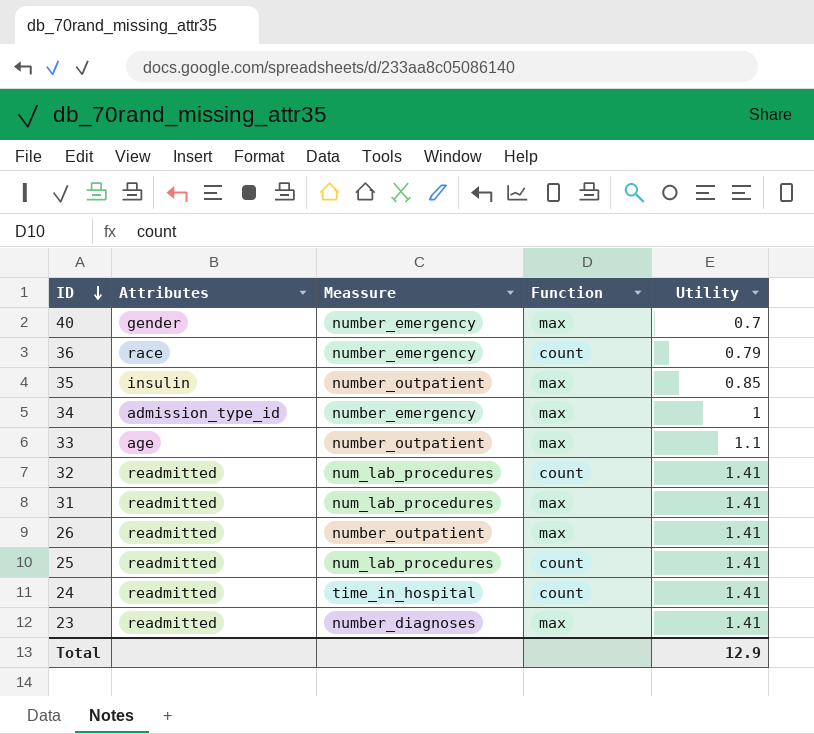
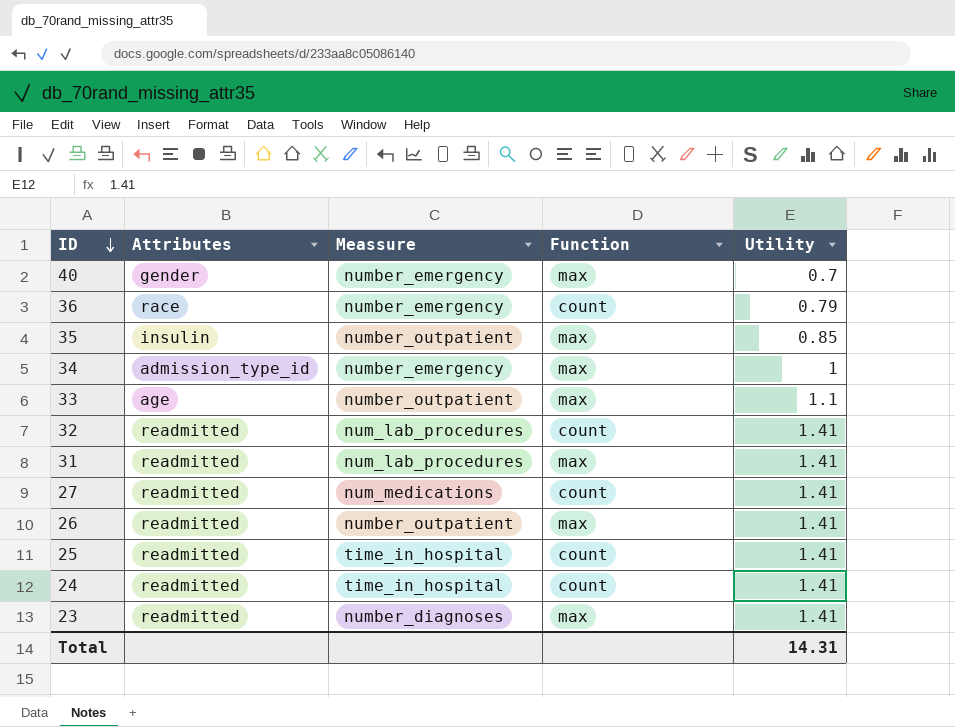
row 27: none -> readmitted | num_medications | count | 1.41
25 | Meassure: num_lab_procedures -> time_in_hospital
Total | Utility: 12.9 -> 14.31

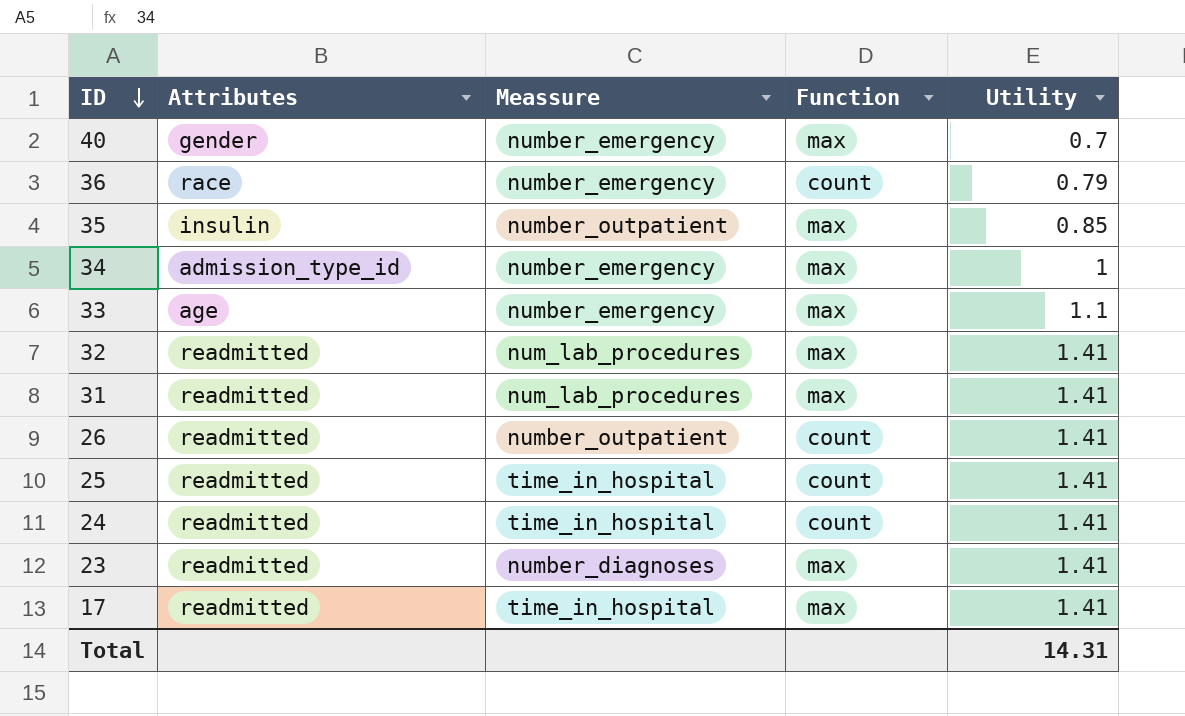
row 27: readmitted | num_medications | count | 1.41 -> none
33 | Meassure: number_outpatient -> number_emergency
32 | Function: count -> max
26 | Function: max -> count
row 17: none -> readmitted | time_in_hospital | max | 1.41

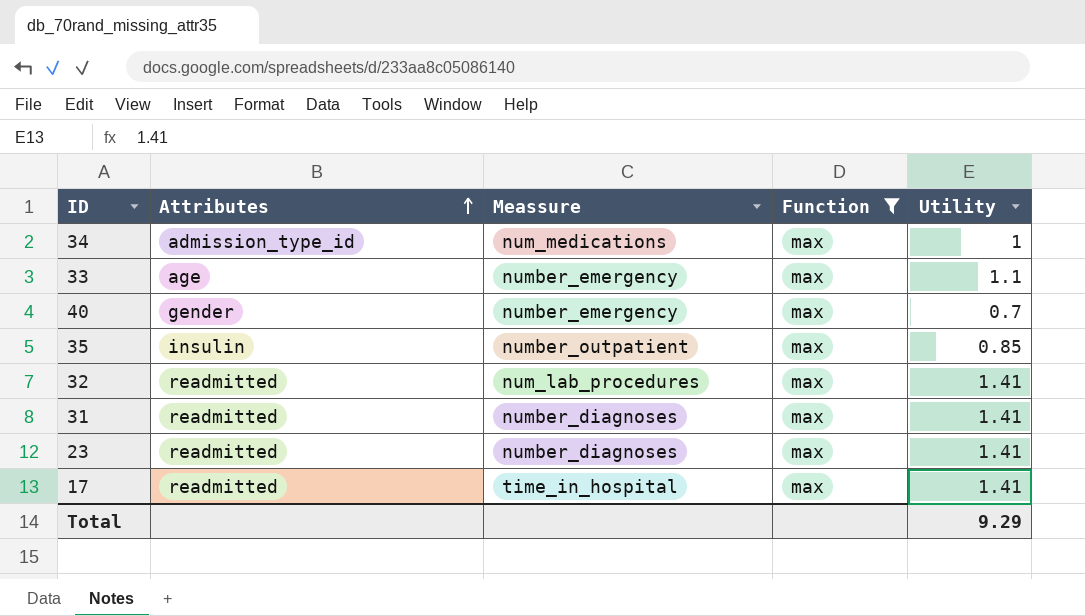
filter: none -> Function = max
row order: ID descending -> Attributes ascending
34 | Meassure: number_emergency -> num_medications
31 | Meassure: num_lab_procedures -> number_diagnoses
Total | Utility: 14.31 -> 9.29

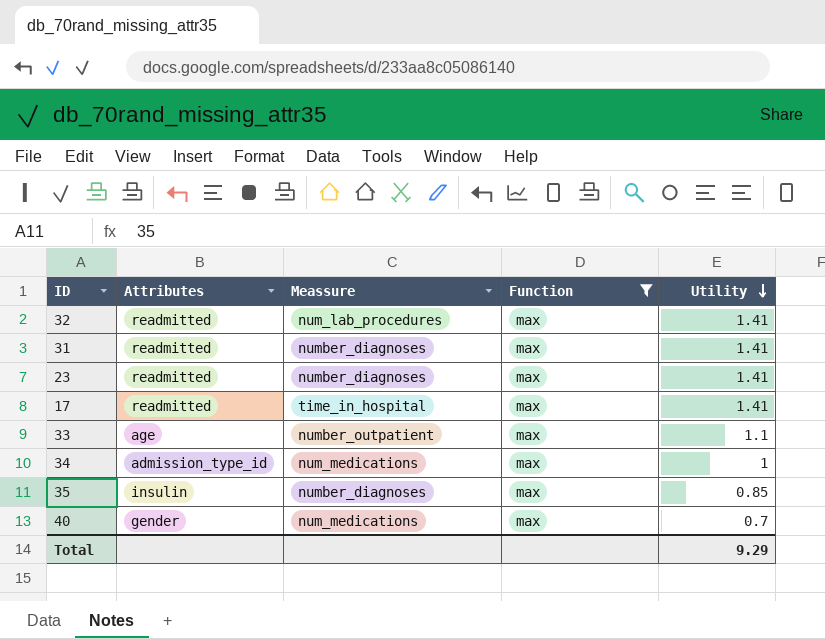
row order: Attributes ascending -> Utility descending
33 | Meassure: number_emergency -> number_outpatient
35 | Meassure: number_outpatient -> number_diagnoses
40 | Meassure: number_emergency -> num_medications

